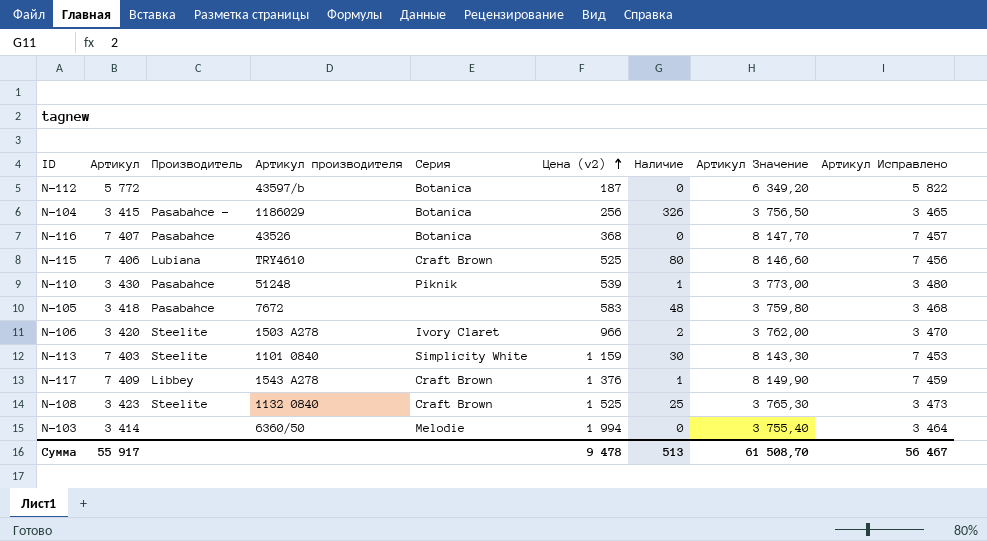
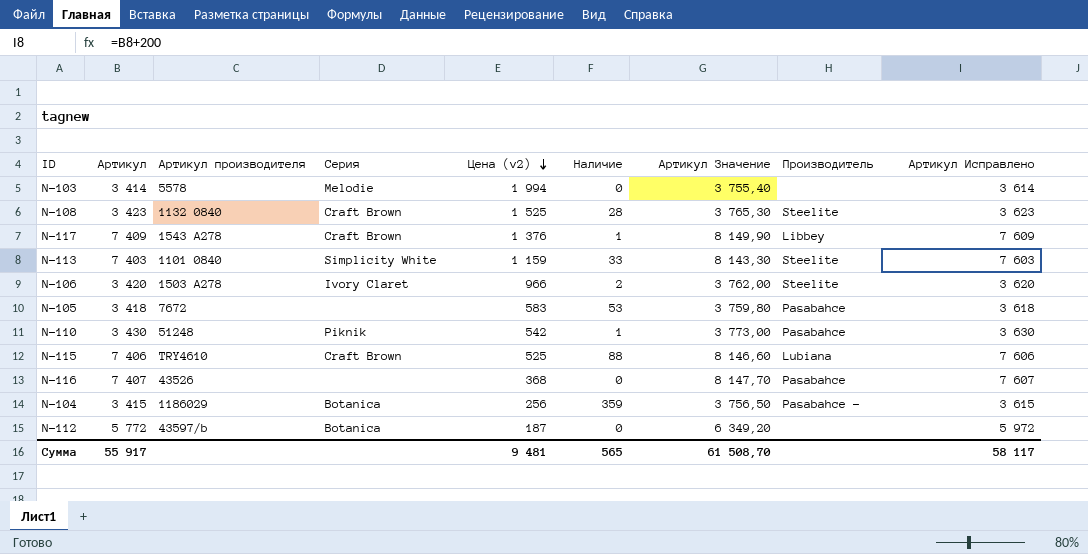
row order: Цена (v2) ascending -> Цена (v2) descending
column Производитель | position: 3 -> 8
column Артикул Исправлено | formula: [Артикул] + 50 -> [Артикул] + 200
N-103 | Артикул производителя: 6360/50 -> 5578
N-108 | Наличие: 25 -> 28
N-113 | Наличие: 30 -> 33
N-105 | Наличие: 48 -> 53
N-110 | Цена (v2): 539 -> 542
N-115 | Наличие: 80 -> 88
N-116 | Серия: Botanica -> none
N-104 | Наличие: 326 -> 359
Сумма | Цена (v2): 9 478 -> 9 481
Сумма | Наличие: 513 -> 565
Сумма | Артикул Исправлено: 56 467 -> 58 117

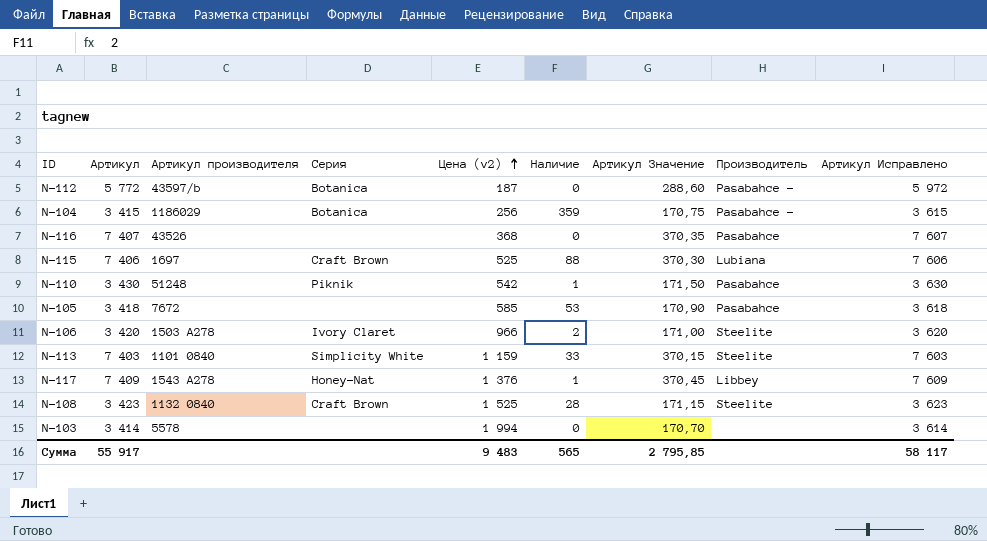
row order: Цена (v2) descending -> Цена (v2) ascending
column Артикул Значение | formula: [Артикул] * 1,1 -> [Артикул] * 0,05
N-112 | Производитель: none -> Pasabahce -
N-115 | Артикул производителя: TRY4610 -> 1697
N-105 | Цена (v2): 583 -> 585
N-117 | Серия: Craft Brown -> Honey-Nat
N-103 | Серия: Melodie -> none
Сумма | Цена (v2): 9 481 -> 9 483
Сумма | Артикул Значение: 61 508,70 -> 2 795,85

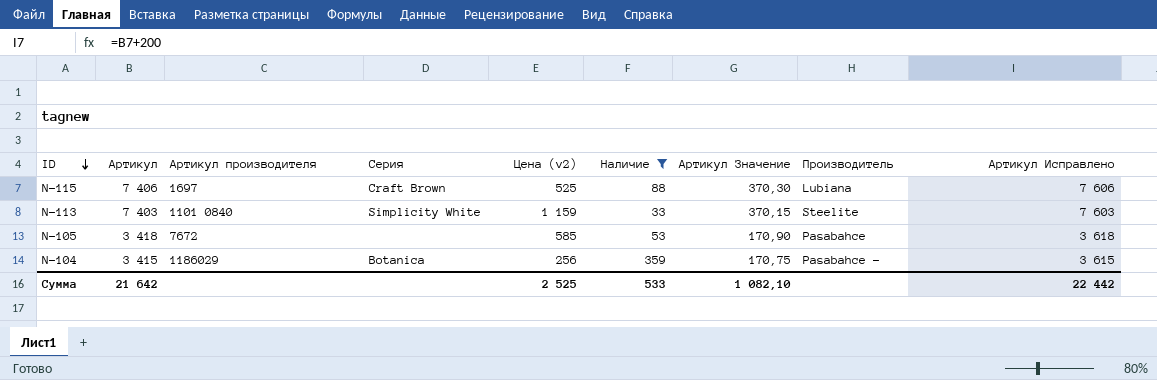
filter: none -> Наличие >= 33
row order: Цена (v2) ascending -> ID descending
Сумма | Артикул: 55 917 -> 21 642
Сумма | Цена (v2): 9 483 -> 2 525
Сумма | Наличие: 565 -> 533
Сумма | Артикул Значение: 2 795,85 -> 1 082,10
Сумма | Артикул Исправлено: 58 117 -> 22 442

